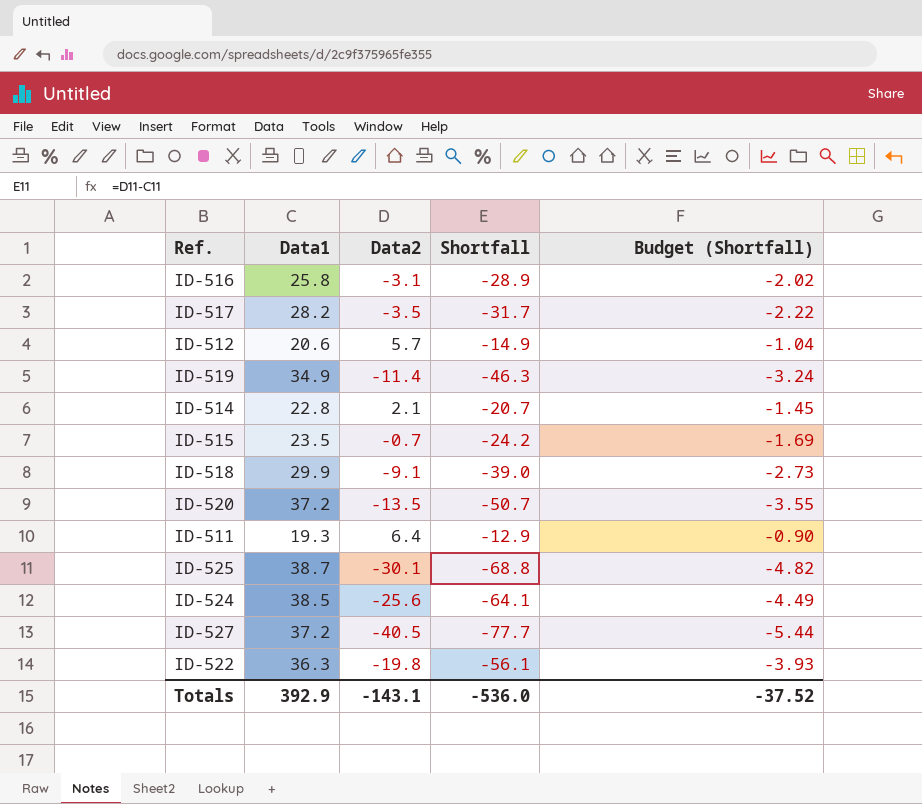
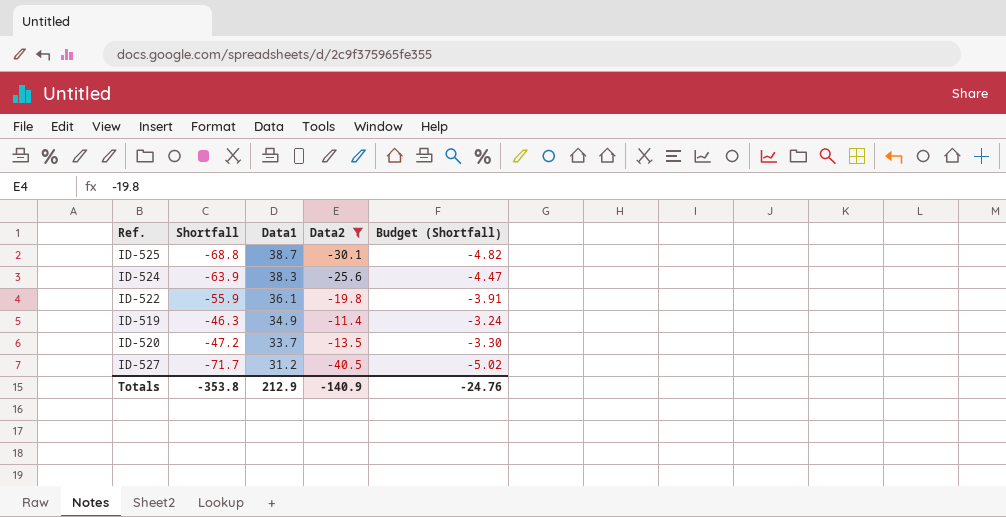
filter: none -> Data2 <= -11.4
row order: none -> Data1 descending
column Shortfall | position: 4 -> 2
ID-524 | Shortfall: -64.1 -> -63.9
ID-524 | Data1: 38.5 -> 38.3
ID-524 | Budget (Shortfall): -4.49 -> -4.47
ID-522 | Shortfall: -56.1 -> -55.9
ID-522 | Data1: 36.3 -> 36.1
ID-522 | Budget (Shortfall): -3.93 -> -3.91
ID-520 | Shortfall: -50.7 -> -47.2
ID-520 | Data1: 37.2 -> 33.7
ID-520 | Budget (Shortfall): -3.55 -> -3.30
ID-527 | Shortfall: -77.7 -> -71.7
ID-527 | Data1: 37.2 -> 31.2
ID-527 | Budget (Shortfall): -5.44 -> -5.02
Totals | Shortfall: -536.0 -> -353.8
Totals | Data1: 392.9 -> 212.9
Totals | Data2: -143.1 -> -140.9
Totals | Budget (Shortfall): -37.52 -> -24.76

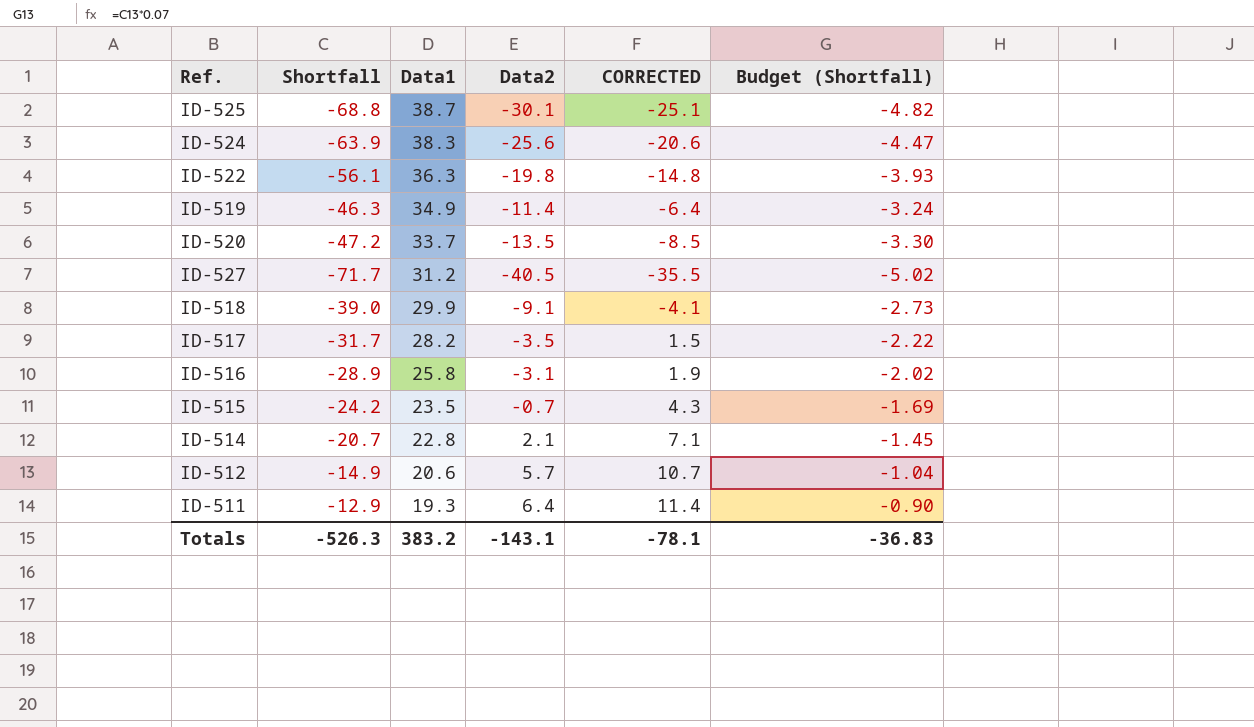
filter: Data2 <= -11.4 -> none
column CORRECTED | formula: none -> [Data2] + 5
ID-522 | Shortfall: -55.9 -> -56.1
ID-522 | Data1: 36.1 -> 36.3
ID-522 | Budget (Shortfall): -3.91 -> -3.93
Totals | Shortfall: -353.8 -> -526.3
Totals | Data1: 212.9 -> 383.2
Totals | Data2: -140.9 -> -143.1
Totals | Budget (Shortfall): -24.76 -> -36.83

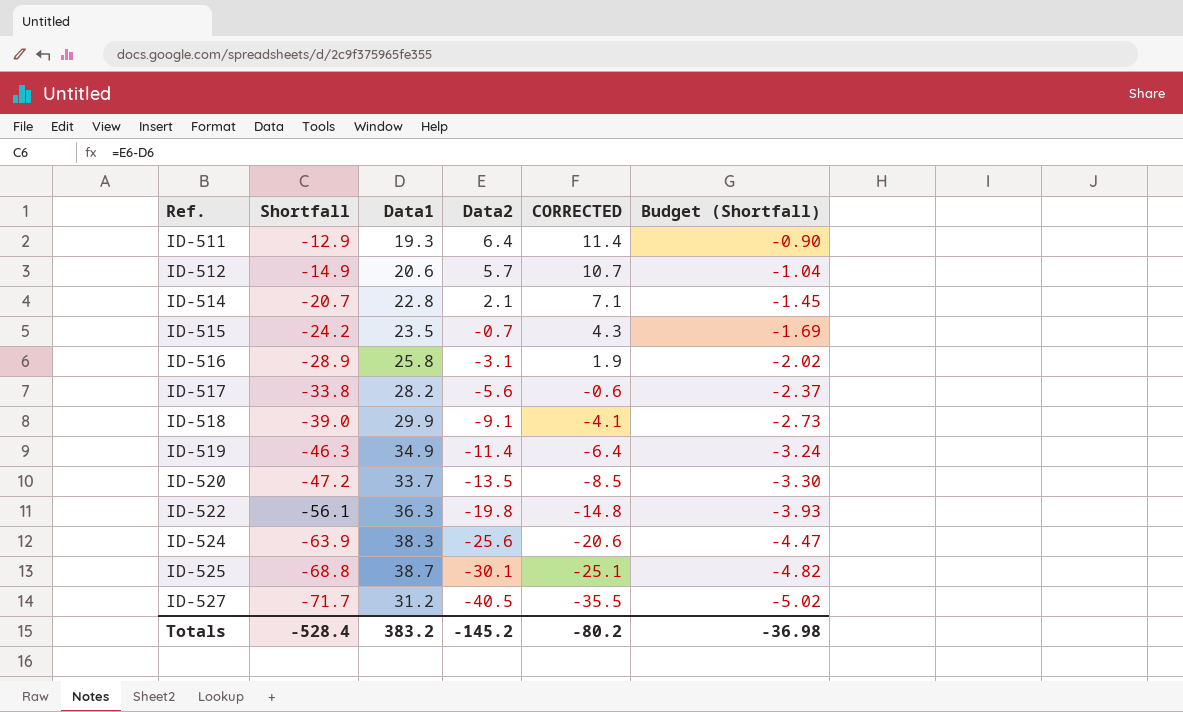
row order: Data1 descending -> Ref. ascending
ID-517 | Shortfall: -31.7 -> -33.8
ID-517 | Data2: -3.5 -> -5.6
ID-517 | CORRECTED: 1.5 -> -0.6
ID-517 | Budget (Shortfall): -2.22 -> -2.37
Totals | Shortfall: -526.3 -> -528.4
Totals | Data2: -143.1 -> -145.2
Totals | CORRECTED: -78.1 -> -80.2
Totals | Budget (Shortfall): -36.83 -> -36.98

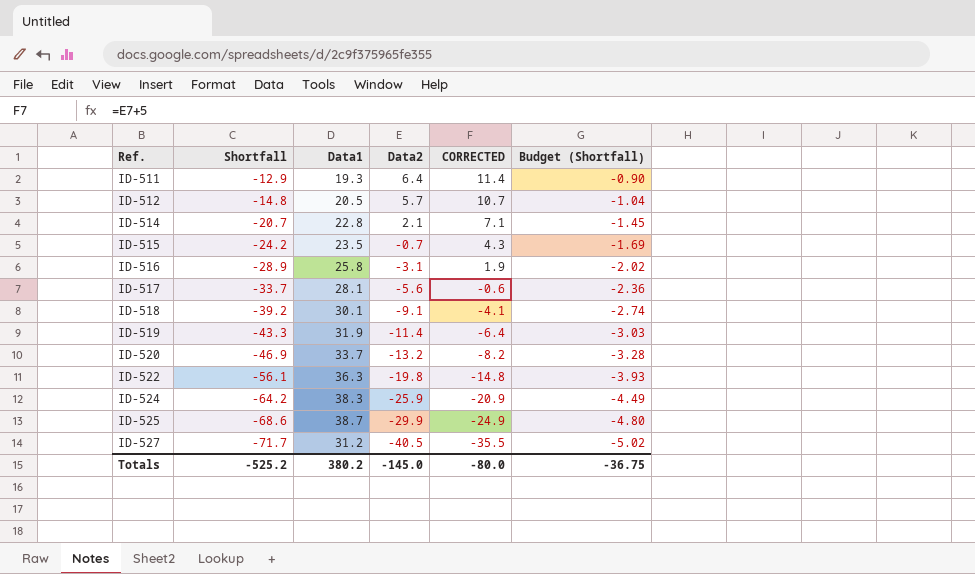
ID-512 | Shortfall: -14.9 -> -14.8
ID-512 | Data1: 20.6 -> 20.5
ID-517 | Shortfall: -33.8 -> -33.7
ID-517 | Data1: 28.2 -> 28.1
ID-517 | Budget (Shortfall): -2.37 -> -2.36
ID-518 | Shortfall: -39.0 -> -39.2
ID-518 | Data1: 29.9 -> 30.1
ID-518 | Budget (Shortfall): -2.73 -> -2.74
ID-519 | Shortfall: -46.3 -> -43.3
ID-519 | Data1: 34.9 -> 31.9
ID-519 | Budget (Shortfall): -3.24 -> -3.03
ID-520 | Shortfall: -47.2 -> -46.9
ID-520 | Data2: -13.5 -> -13.2
ID-520 | CORRECTED: -8.5 -> -8.2
ID-520 | Budget (Shortfall): -3.30 -> -3.28
ID-524 | Shortfall: -63.9 -> -64.2
ID-524 | Data2: -25.6 -> -25.9
ID-524 | CORRECTED: -20.6 -> -20.9
ID-524 | Budget (Shortfall): -4.47 -> -4.49
ID-525 | Shortfall: -68.8 -> -68.6
ID-525 | Data2: -30.1 -> -29.9
ID-525 | CORRECTED: -25.1 -> -24.9
ID-525 | Budget (Shortfall): -4.82 -> -4.80
Totals | Shortfall: -528.4 -> -525.2
Totals | Data1: 383.2 -> 380.2
Totals | Data2: -145.2 -> -145.0
Totals | CORRECTED: -80.2 -> -80.0
Totals | Budget (Shortfall): -36.98 -> -36.75

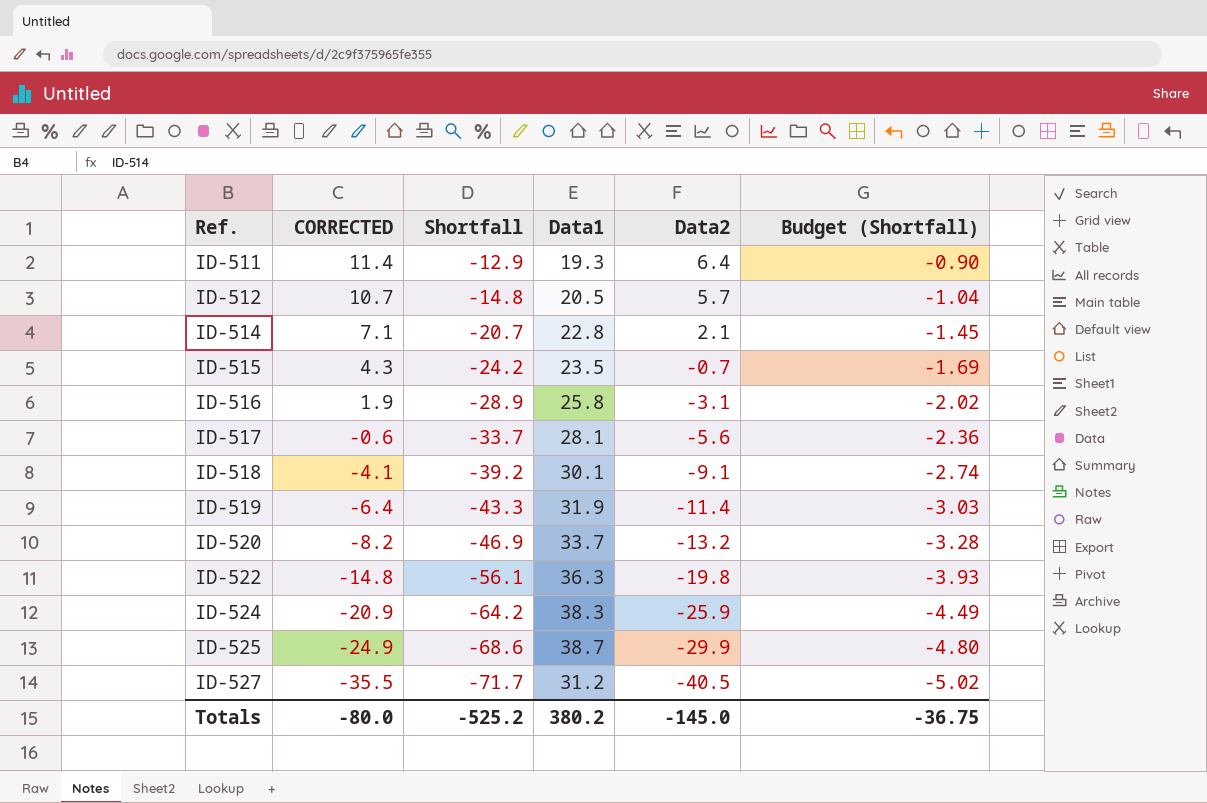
column CORRECTED | position: 5 -> 2

